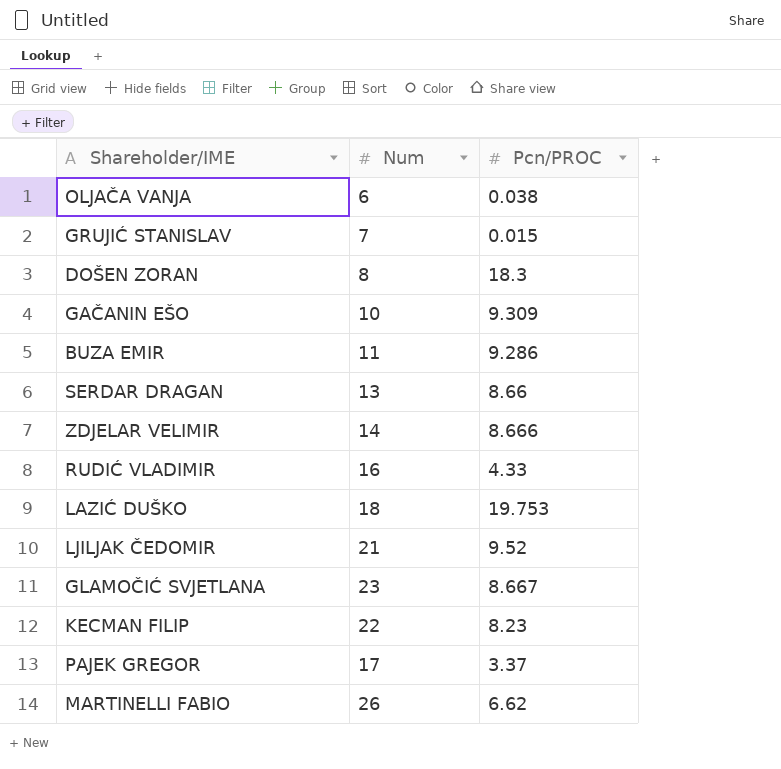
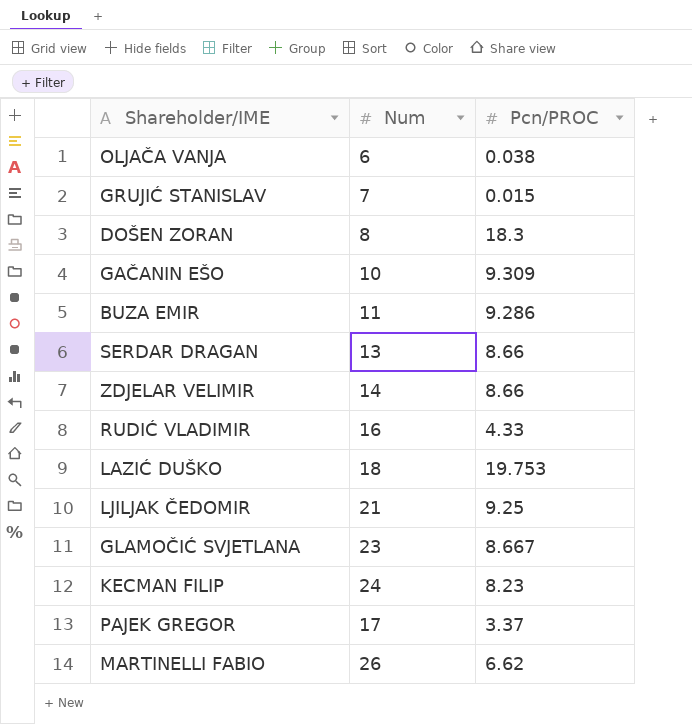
ZDJELAR VELIMIR | Pcn/PROC: 8.666 -> 8.66
LJILJAK ČEDOMIR | Pcn/PROC: 9.52 -> 9.25
KECMAN FILIP | Num: 22 -> 24

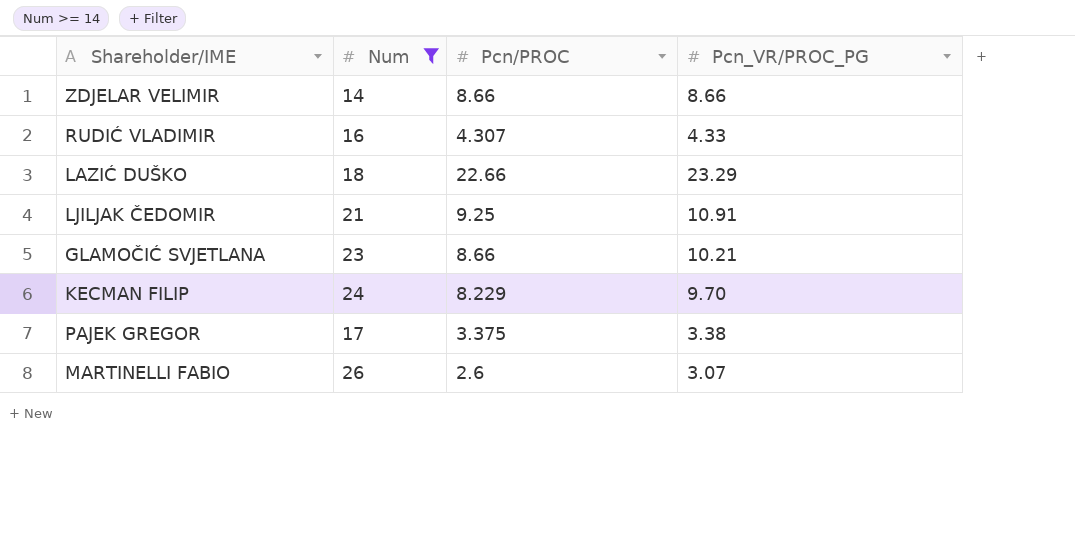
filter: none -> Num >= 14
column Pcn_VR/PROC_PG | position: none -> 4
RUDIĆ VLADIMIR | Pcn/PROC: 4.33 -> 4.307
LAZIĆ DUŠKO | Pcn/PROC: 19.753 -> 22.66
GLAMOČIĆ SVJETLANA | Pcn/PROC: 8.667 -> 8.66
KECMAN FILIP | Pcn/PROC: 8.23 -> 8.229
PAJEK GREGOR | Pcn/PROC: 3.37 -> 3.375
MARTINELLI FABIO | Pcn/PROC: 6.62 -> 2.6

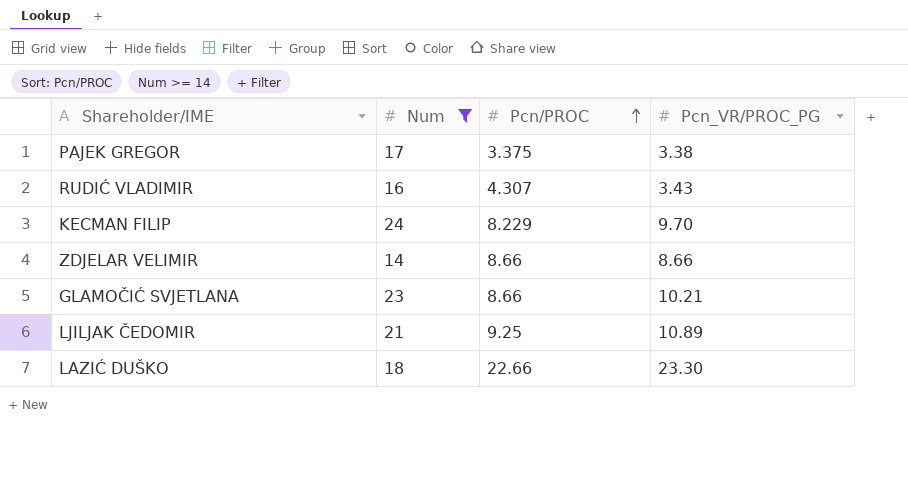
row order: none -> Pcn/PROC ascending
row MARTINELLI FABIO: 26 | 2.6 | 3.07 -> none
RUDIĆ VLADIMIR | Pcn_VR/PROC_PG: 4.33 -> 3.43
LJILJAK ČEDOMIR | Pcn_VR/PROC_PG: 10.91 -> 10.89
LAZIĆ DUŠKO | Pcn_VR/PROC_PG: 23.29 -> 23.30

